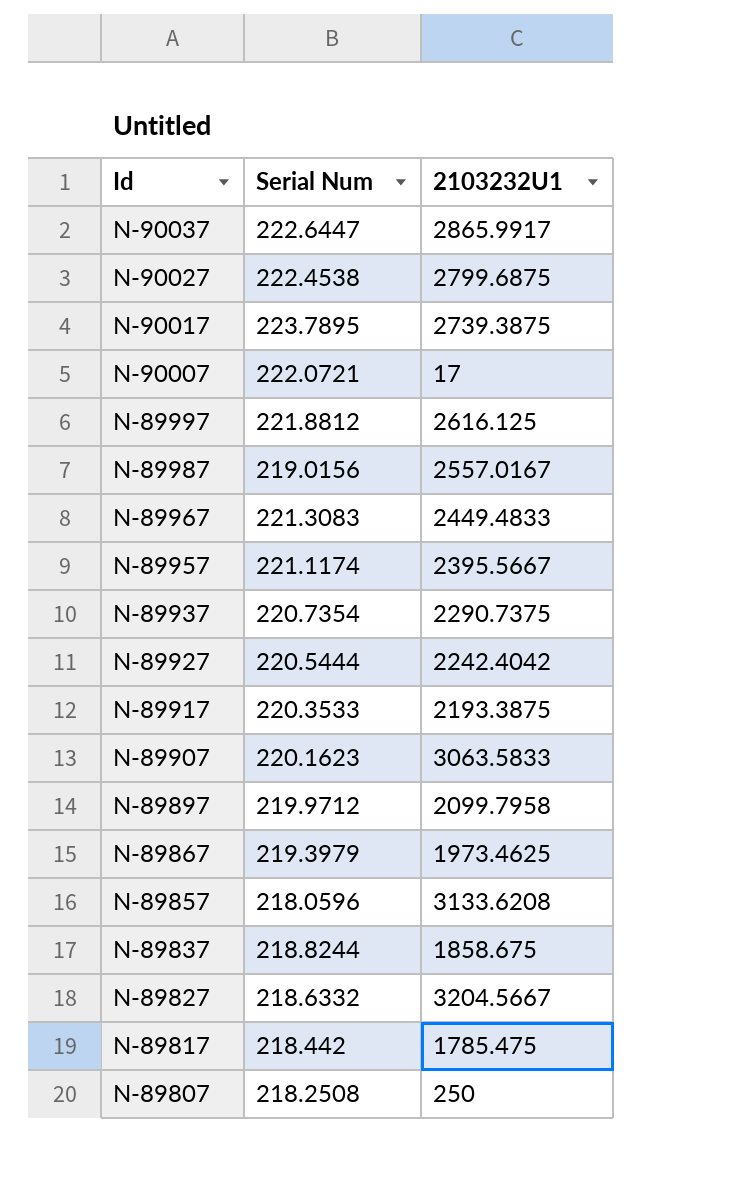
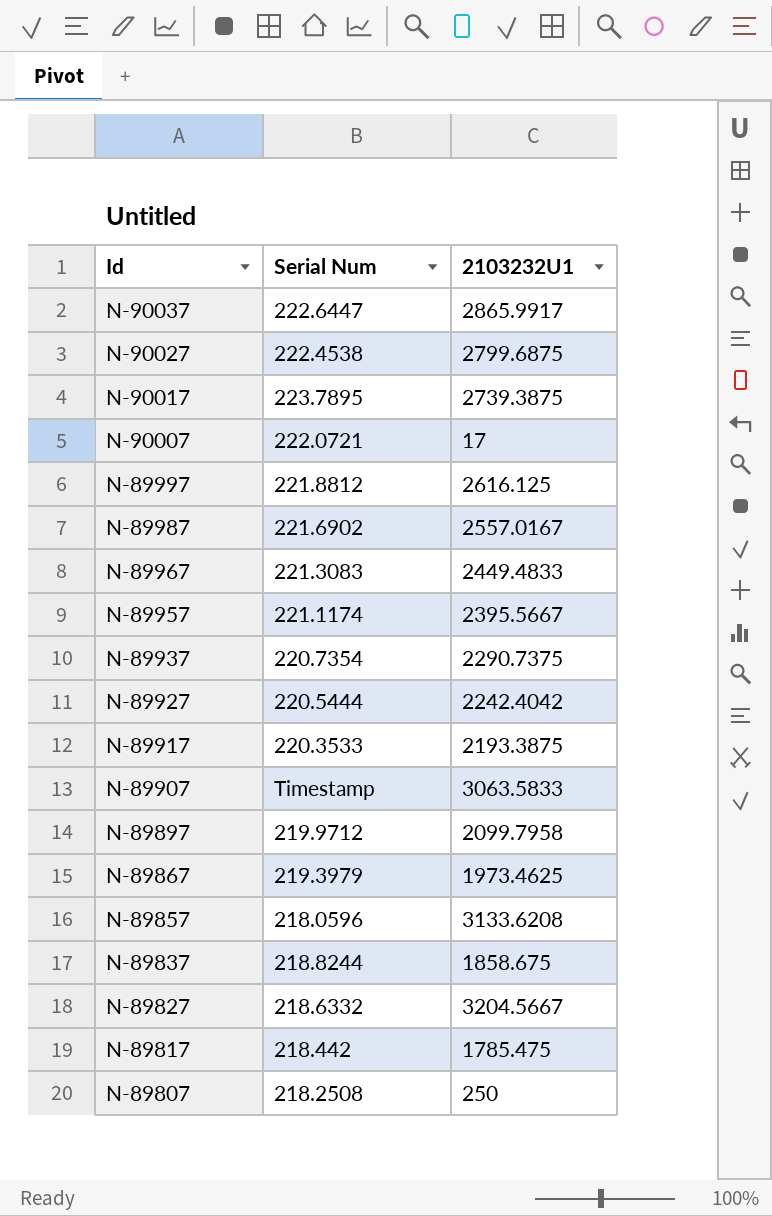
N-89987 | Serial Num: 219.0156 -> 221.6902
N-89907 | Serial Num: 220.1623 -> Timestamp

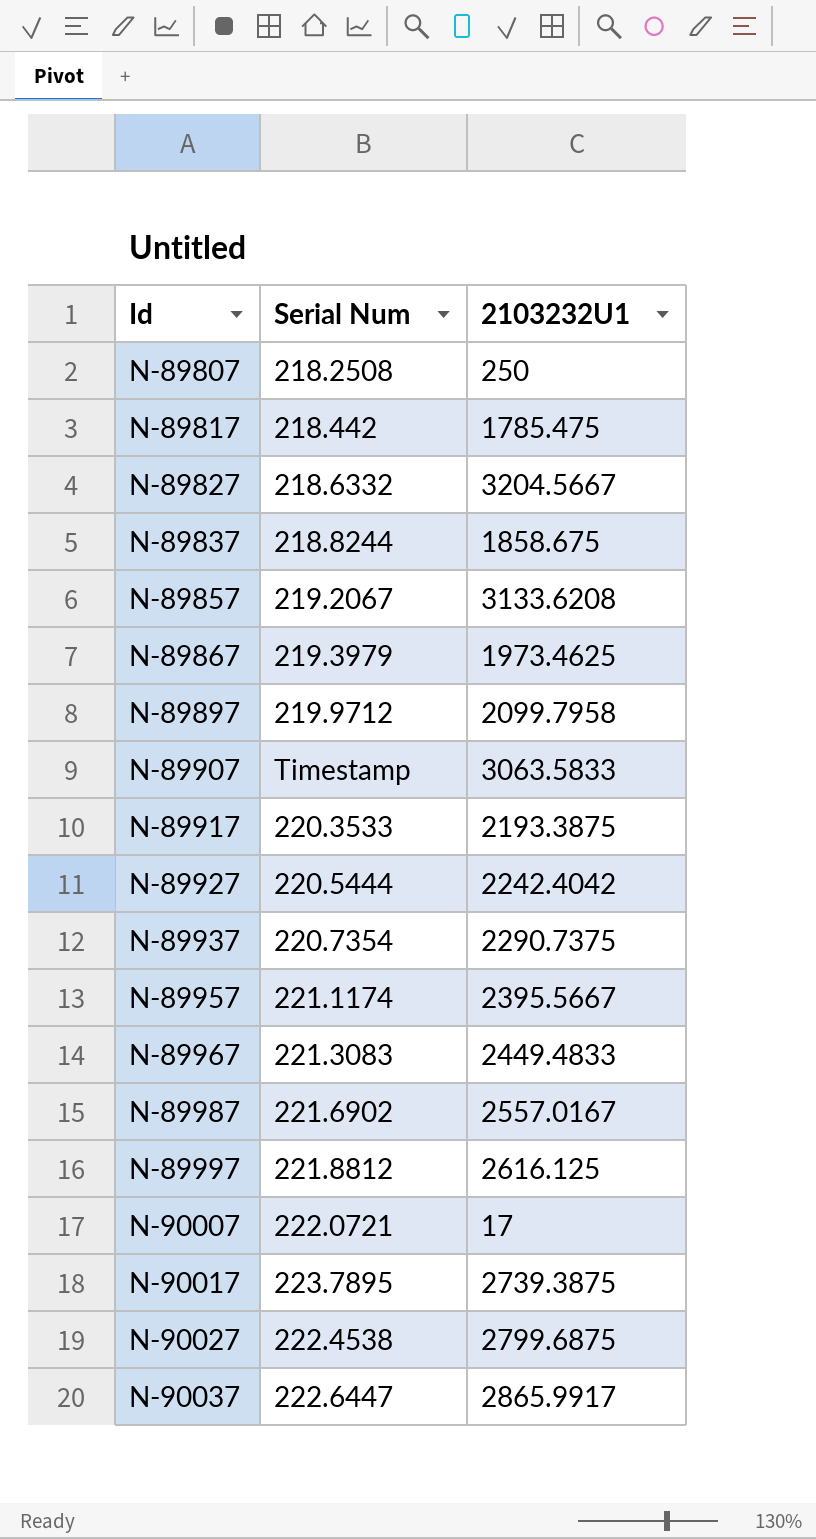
row order: Id descending -> Id ascending
N-89857 | Serial Num: 218.0596 -> 219.2067

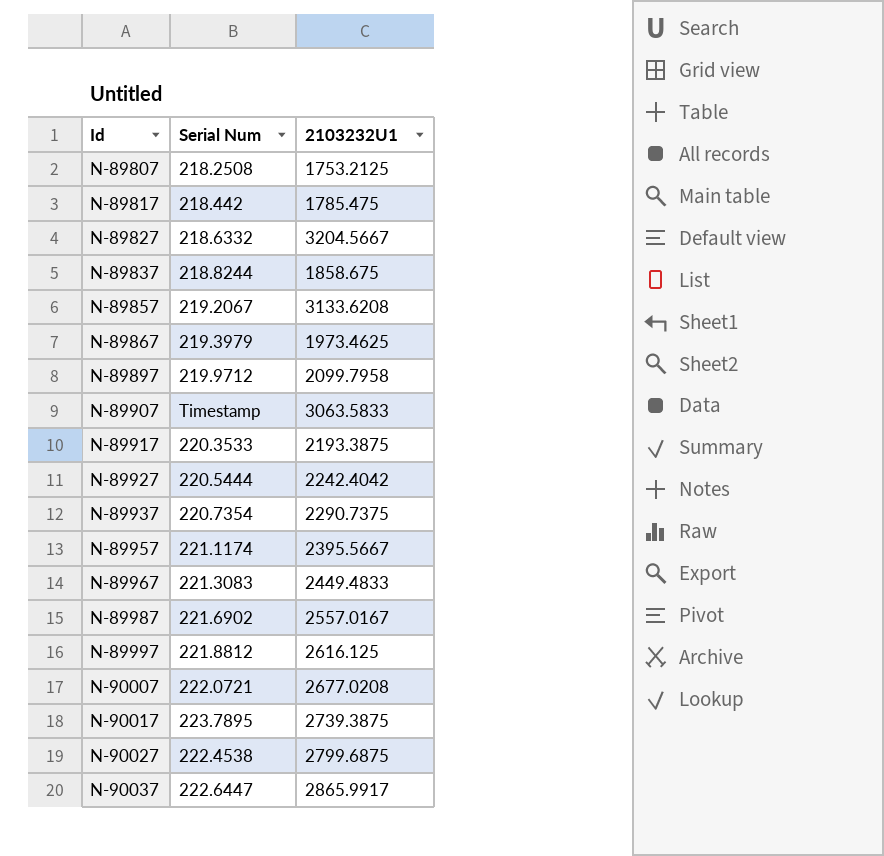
N-89807 | 2103232U1: 250 -> 1753.2125
N-90007 | 2103232U1: 17 -> 2677.0208

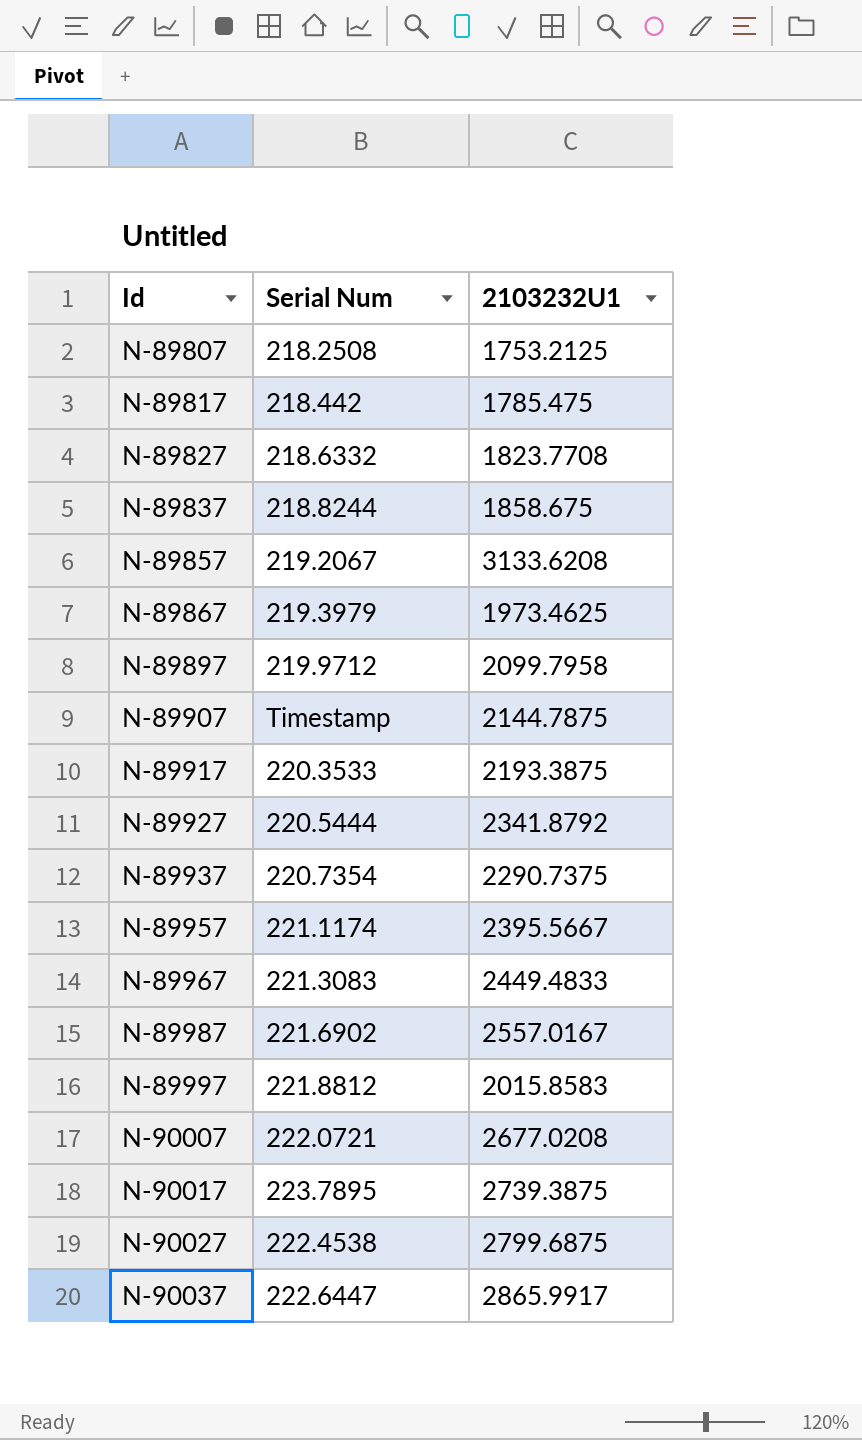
N-89827 | 2103232U1: 3204.5667 -> 1823.7708
N-89907 | 2103232U1: 3063.5833 -> 2144.7875
N-89927 | 2103232U1: 2242.4042 -> 2341.8792
N-89997 | 2103232U1: 2616.125 -> 2015.8583

